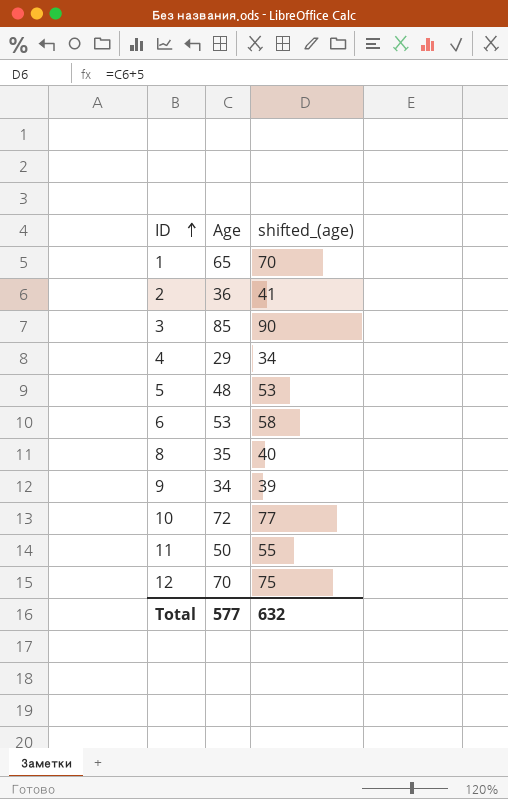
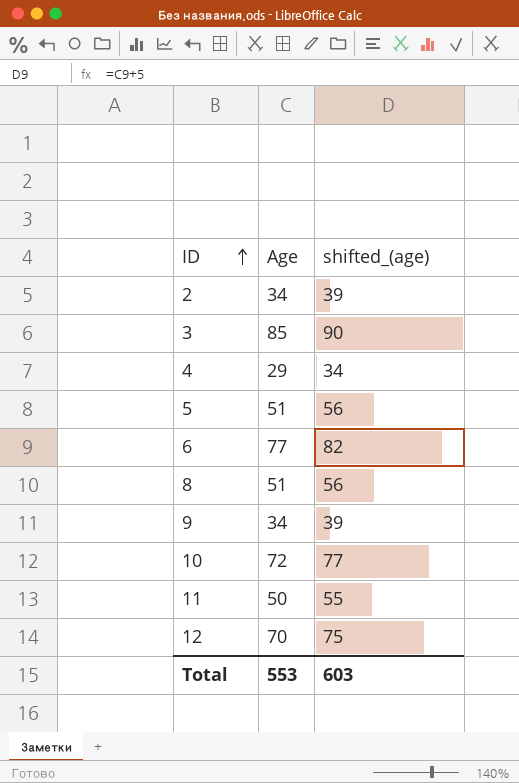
row 1: 65 | 70 -> none
2 | Age: 36 -> 34
2 | shifted_(age): 41 -> 39
5 | Age: 48 -> 51
5 | shifted_(age): 53 -> 56
6 | Age: 53 -> 77
6 | shifted_(age): 58 -> 82
8 | Age: 35 -> 51
8 | shifted_(age): 40 -> 56
Total | Age: 577 -> 553
Total | shifted_(age): 632 -> 603

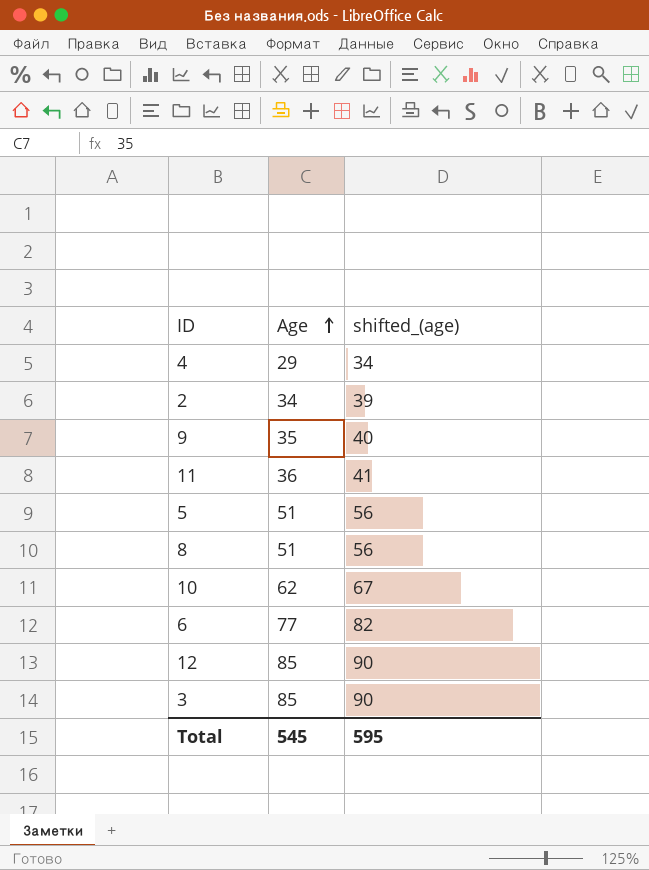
row order: ID ascending -> Age ascending
9 | Age: 34 -> 35
9 | shifted_(age): 39 -> 40
11 | Age: 50 -> 36
11 | shifted_(age): 55 -> 41
10 | Age: 72 -> 62
10 | shifted_(age): 77 -> 67
12 | Age: 70 -> 85
12 | shifted_(age): 75 -> 90
Total | Age: 553 -> 545
Total | shifted_(age): 603 -> 595

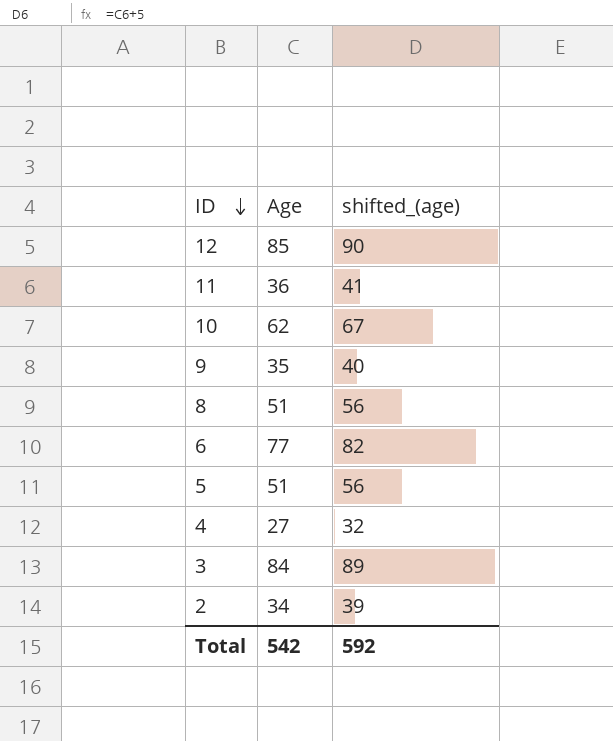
row order: Age ascending -> ID descending
4 | Age: 29 -> 27
4 | shifted_(age): 34 -> 32
3 | Age: 85 -> 84
3 | shifted_(age): 90 -> 89
Total | Age: 545 -> 542
Total | shifted_(age): 595 -> 592

